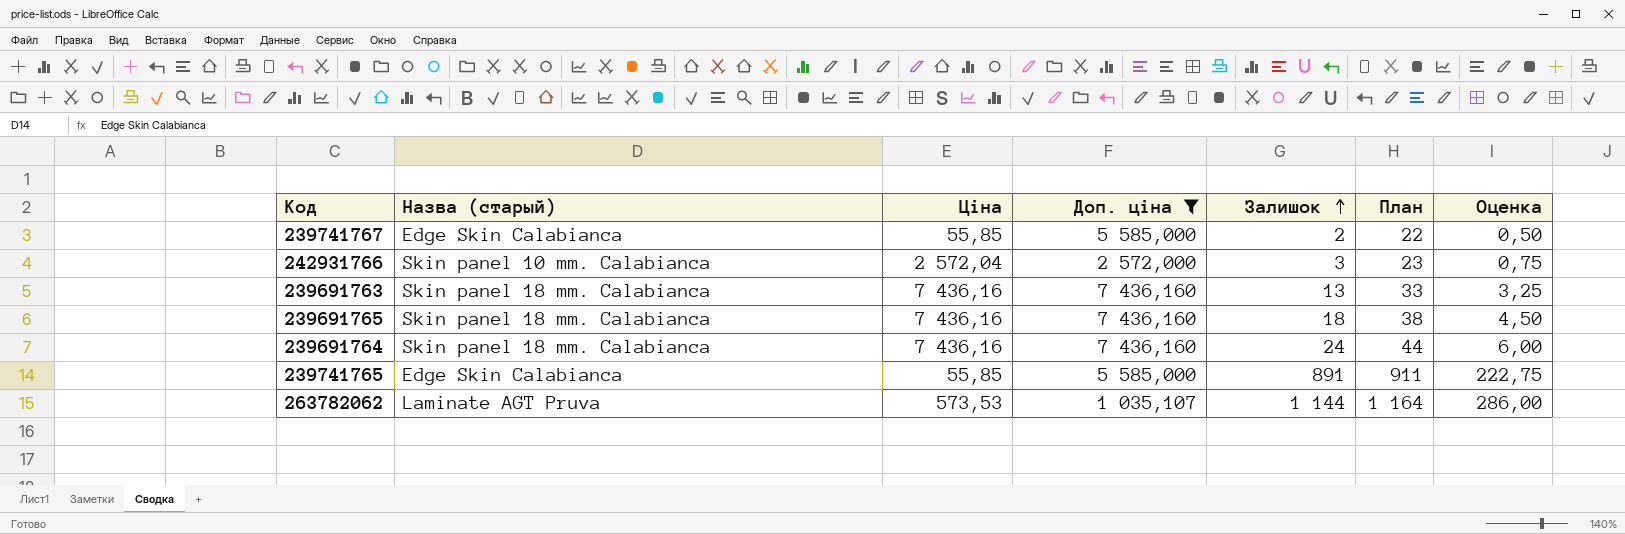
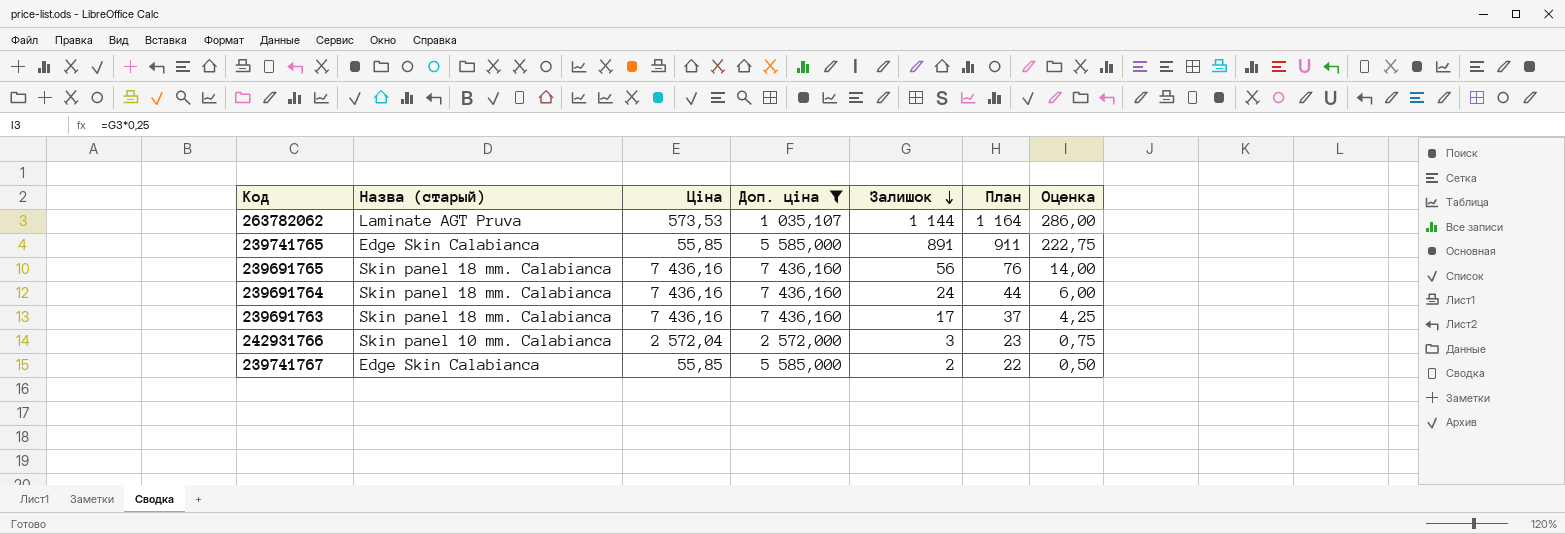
row order: Залишок ascending -> Залишок descending
239691765 | Залишок: 18 -> 56
239691765 | План: 38 -> 76
239691765 | Оценка: 4,50 -> 14,00
239691763 | Залишок: 13 -> 17
239691763 | План: 33 -> 37
239691763 | Оценка: 3,25 -> 4,25

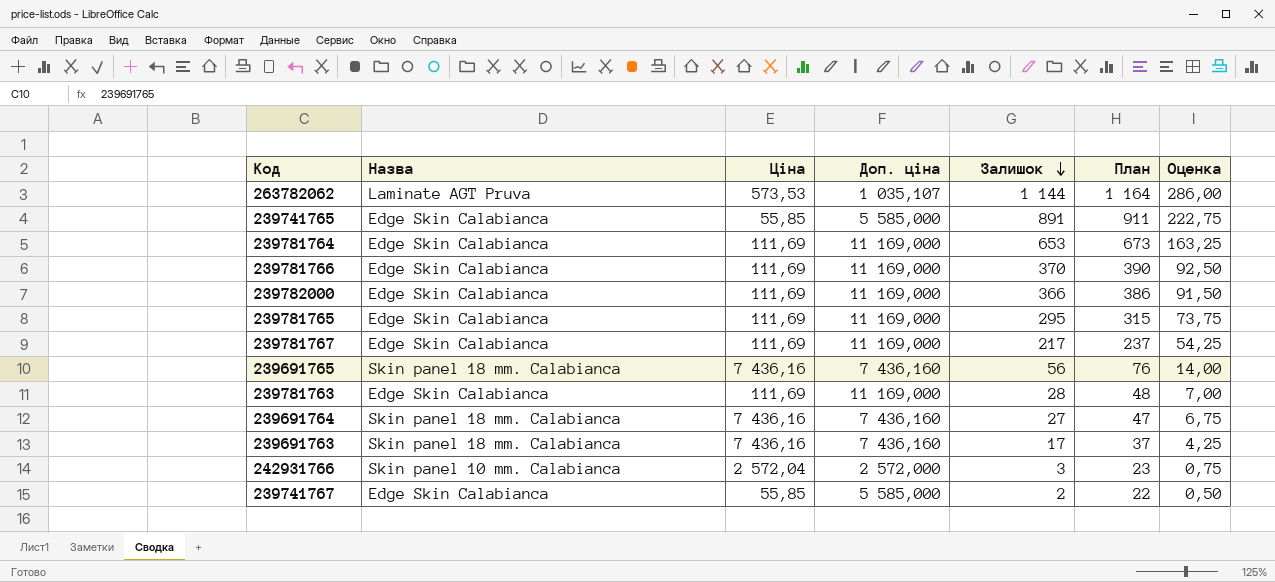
filter: Доп. ціна != 11 169,000 -> none
column name: Назва (старый) -> Назва
239691764 | Залишок: 24 -> 27
239691764 | План: 44 -> 47
239691764 | Оценка: 6,00 -> 6,75

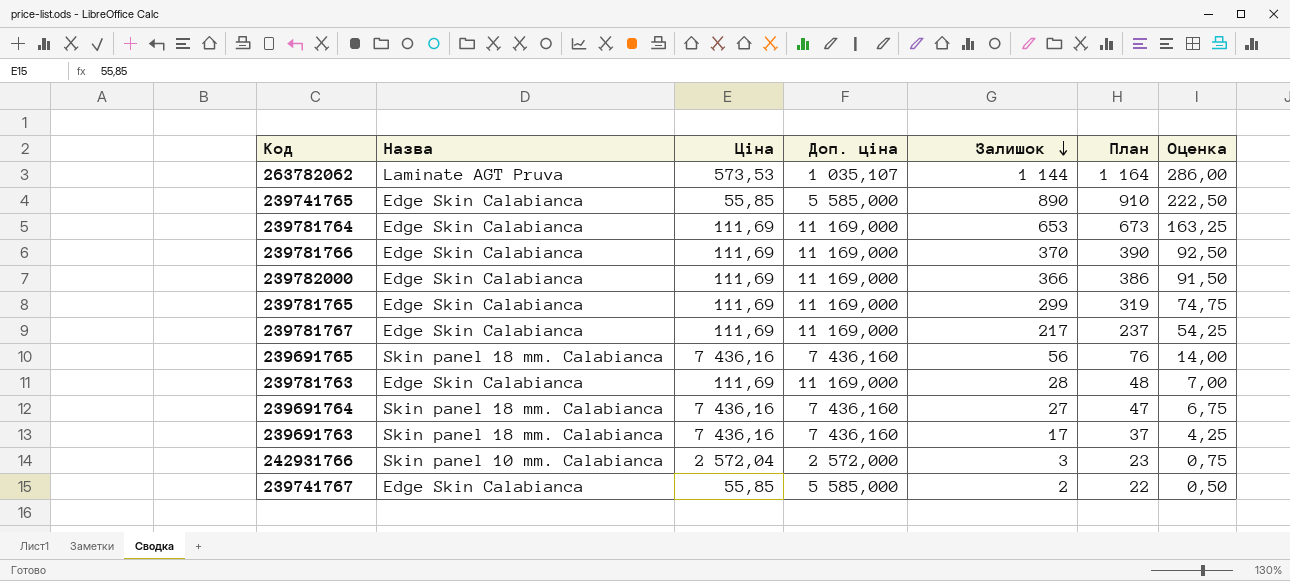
239741765 | Залишок: 891 -> 890
239741765 | План: 911 -> 910
239741765 | Оценка: 222,75 -> 222,50
239781765 | Залишок: 295 -> 299
239781765 | План: 315 -> 319
239781765 | Оценка: 73,75 -> 74,75

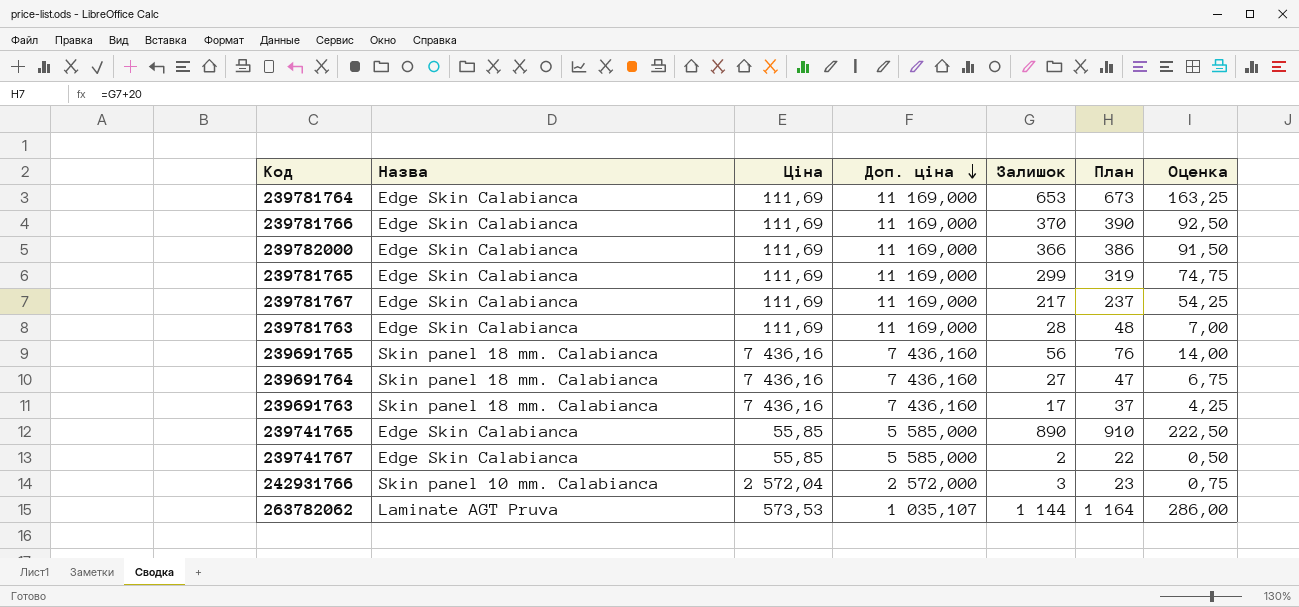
row order: Залишок descending -> Доп. ціна descending

